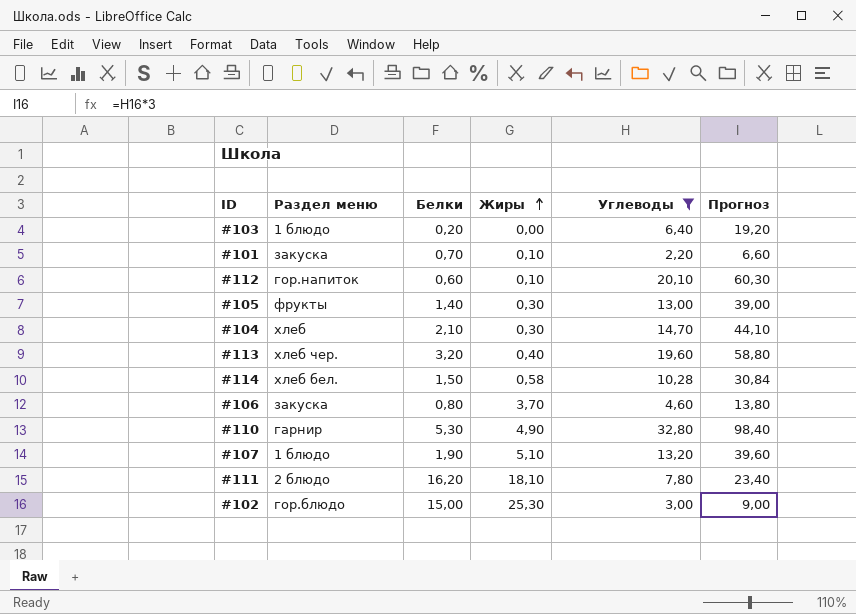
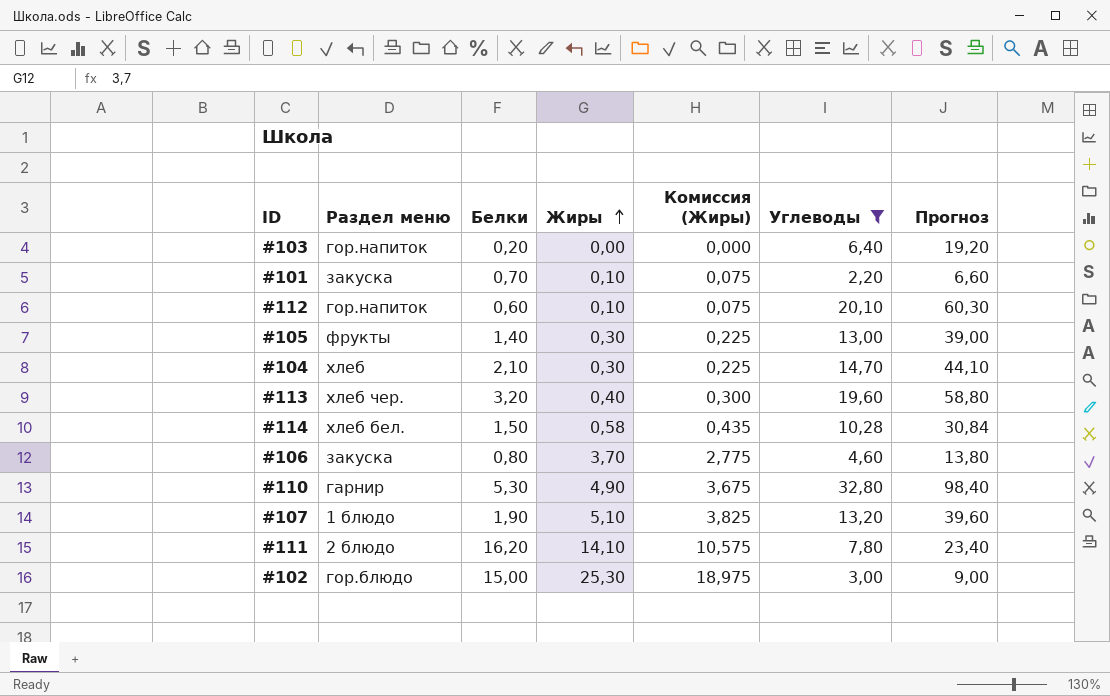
column Комиссия (Жиры) | formula: none -> [Жиры] * 0,75
#103 | Раздел меню: 1 блюдо -> гор.напиток
#111 | Жиры: 18,10 -> 14,10

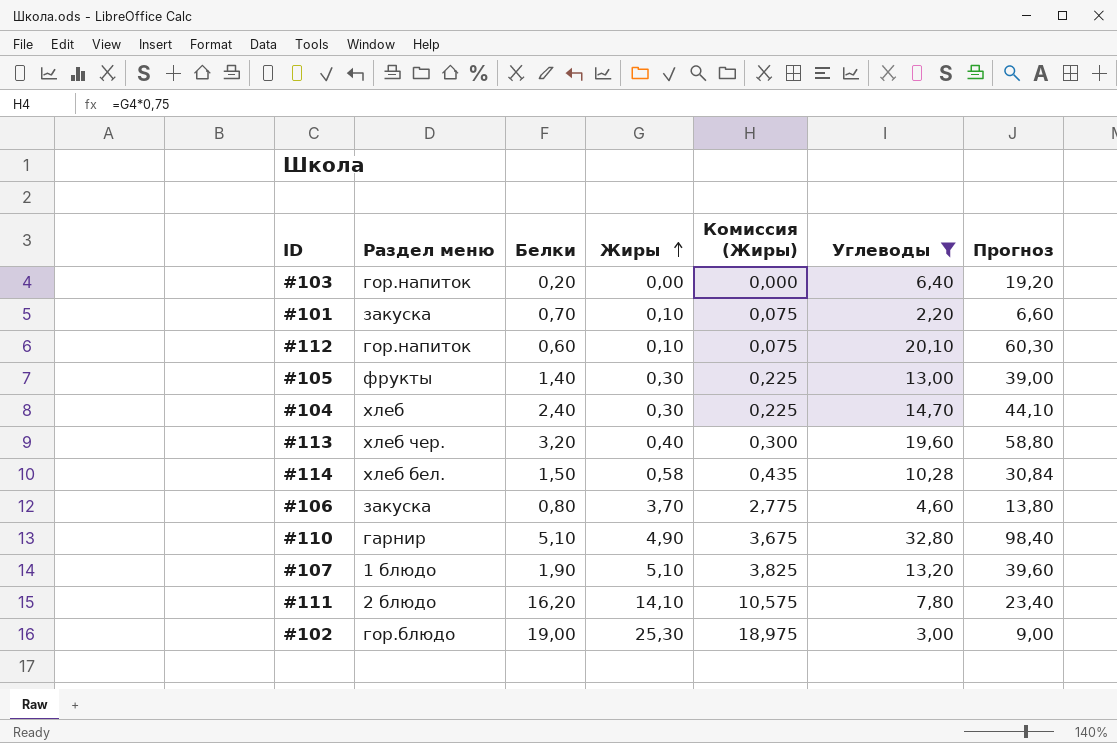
#104 | Белки: 2,10 -> 2,40
#110 | Белки: 5,30 -> 5,10
#102 | Белки: 15,00 -> 19,00

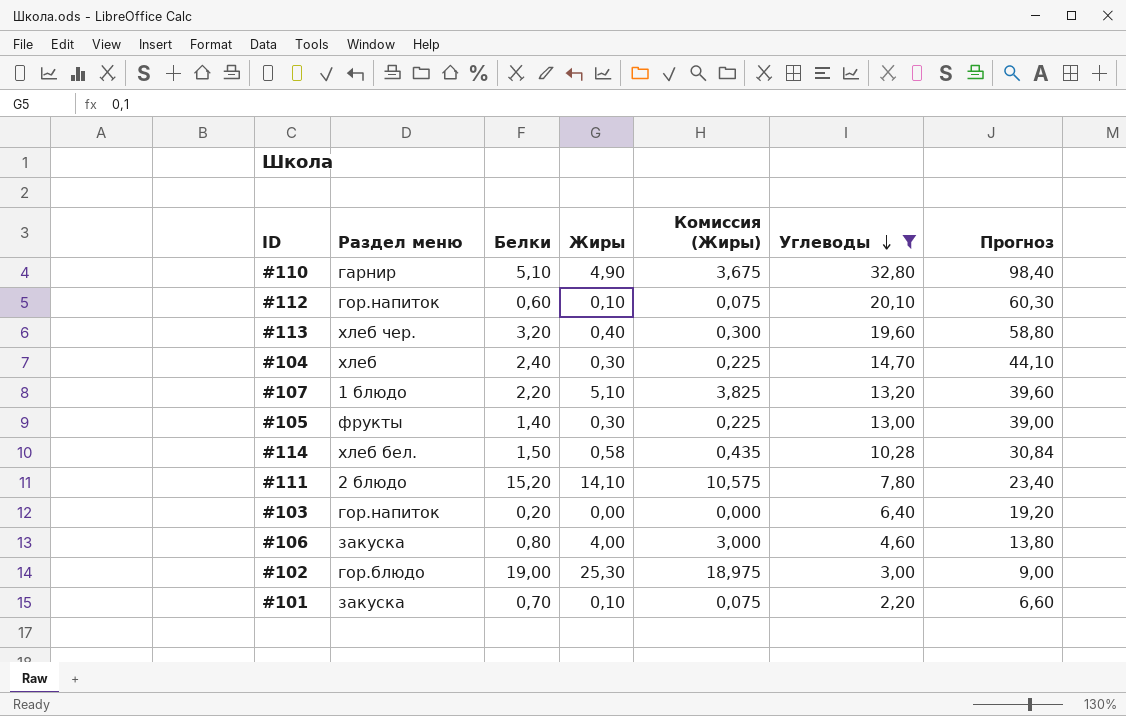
row order: Жиры ascending -> Углеводы descending
#107 | Белки: 1,90 -> 2,20
#111 | Белки: 16,20 -> 15,20
#106 | Жиры: 3,70 -> 4,00
#106 | Комиссия (Жиры): 2,775 -> 3,000

